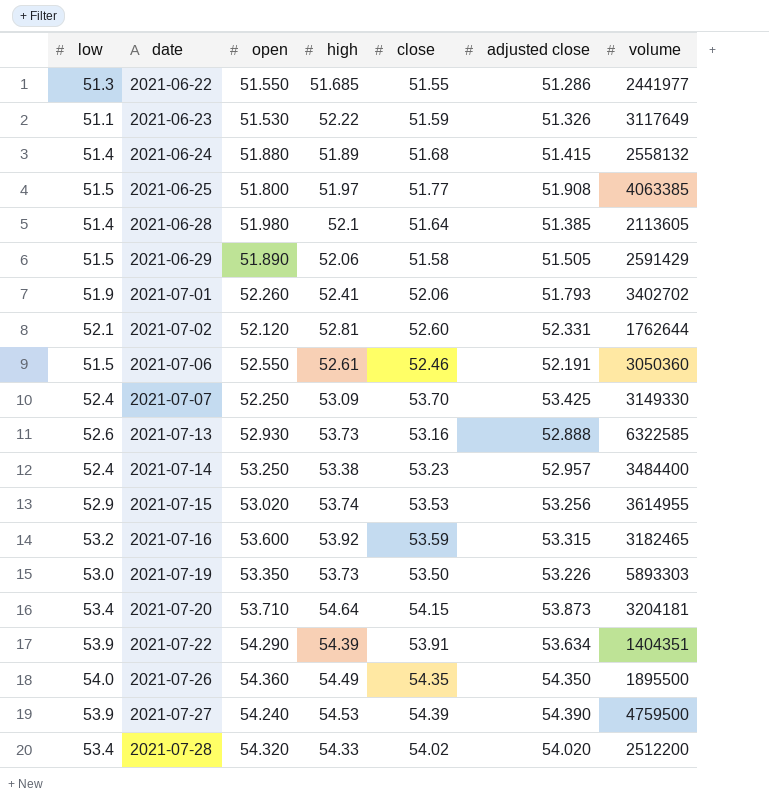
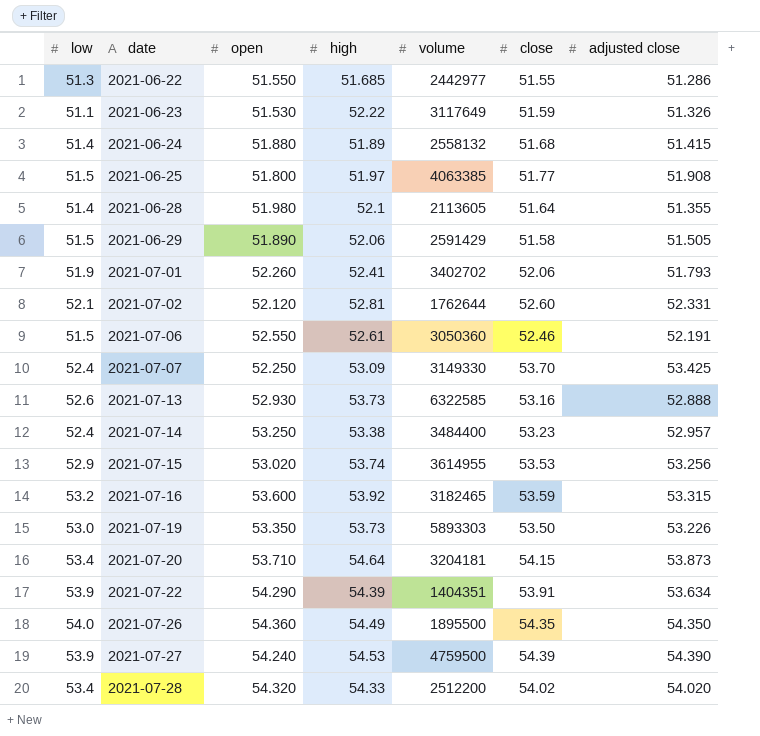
column volume | position: 7 -> 5
2021-06-22 | volume: 2441977 -> 2442977
2021-06-28 | adjusted close: 51.385 -> 51.355

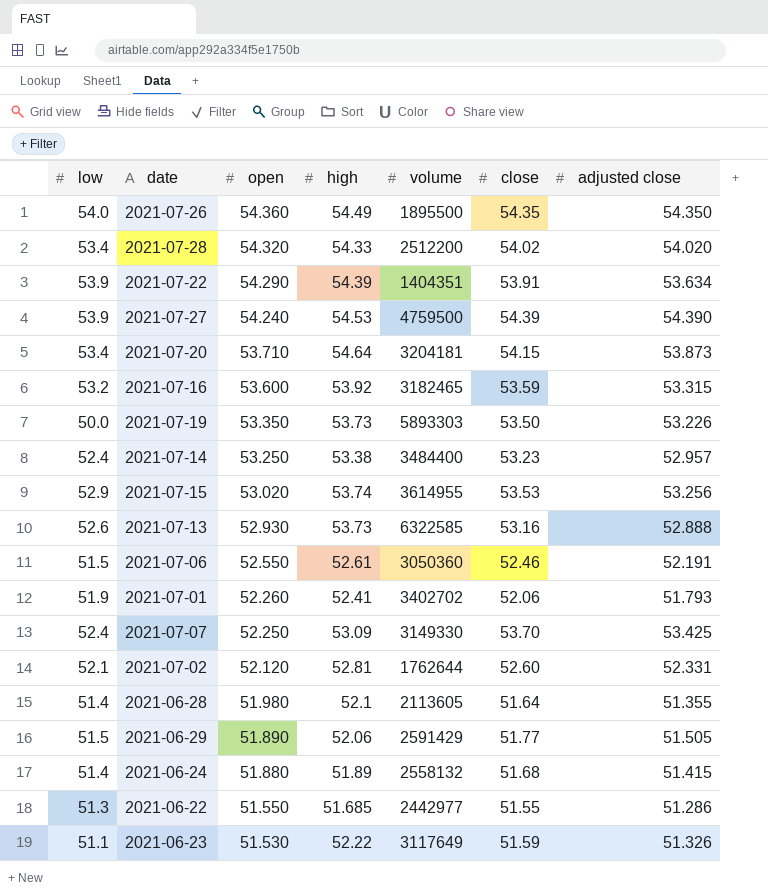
row order: date ascending -> open descending
row 2021-06-25: 51.5 | 51.800 | 51.97 | 4063385 | 51.77 | 51.908 -> none
2021-07-19 | low: 53.0 -> 50.0
2021-06-29 | close: 51.58 -> 51.77

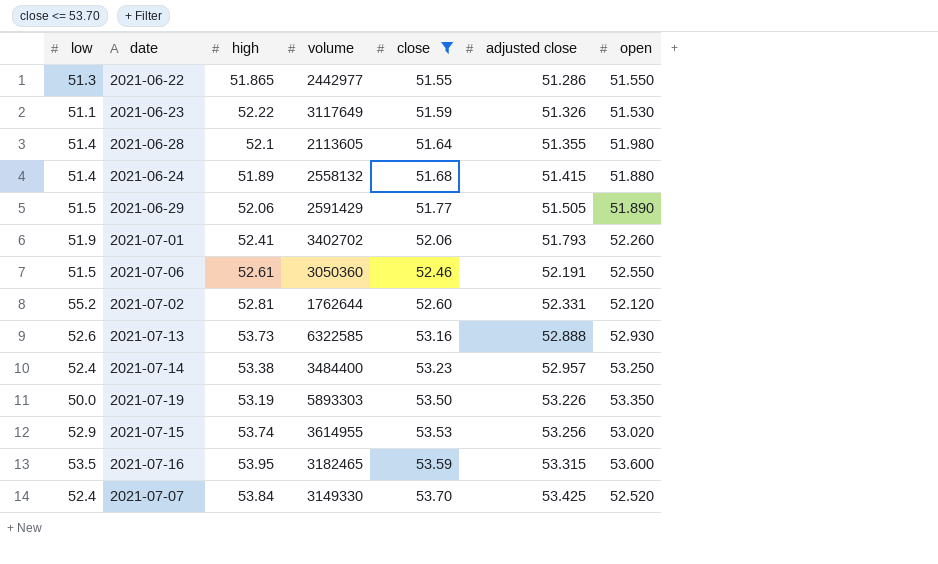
filter: none -> close <= 53.70
row order: open descending -> close ascending
column open | position: 3 -> 7
2021-06-22 | high: 51.685 -> 51.865
2021-07-02 | low: 52.1 -> 55.2
2021-07-19 | high: 53.73 -> 53.19
2021-07-16 | low: 53.2 -> 53.5
2021-07-16 | high: 53.92 -> 53.95
2021-07-07 | high: 53.09 -> 53.84
2021-07-07 | open: 52.250 -> 52.520

